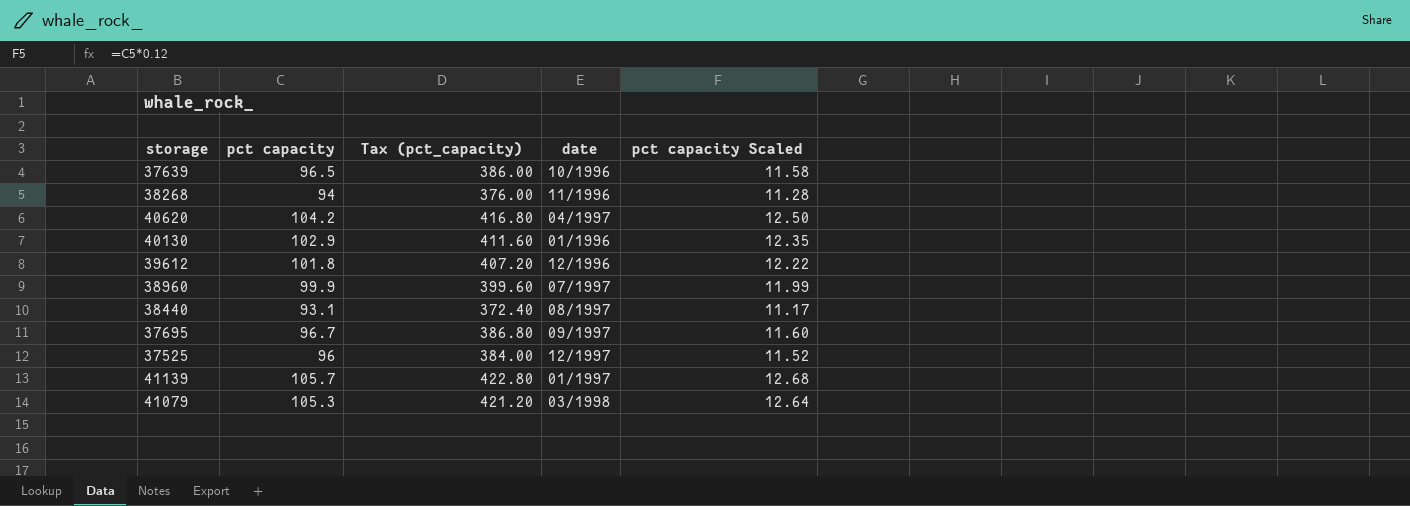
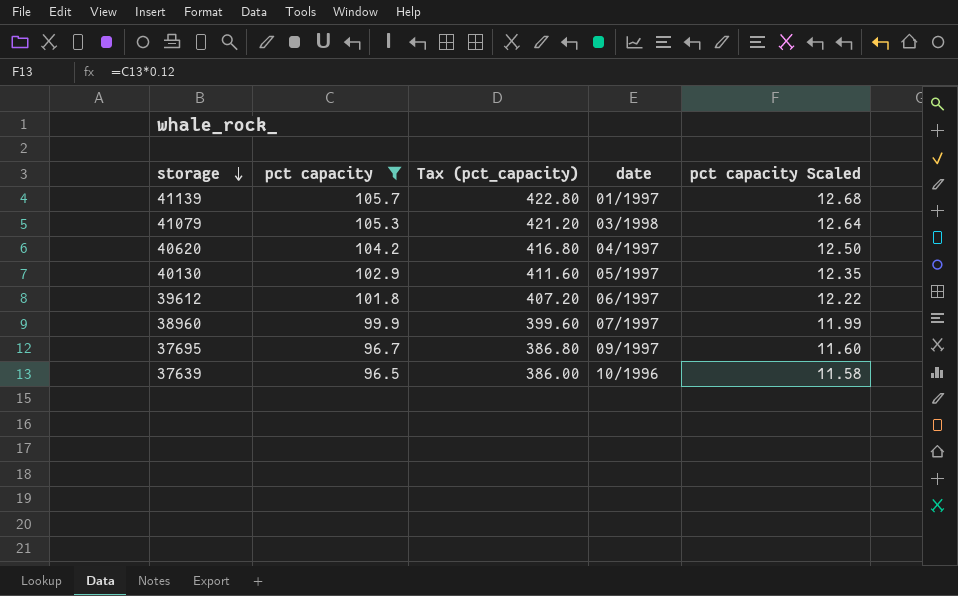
filter: none -> pct capacity >= 96.5
row order: none -> storage descending
40130 | date: 01/1996 -> 05/1997
39612 | date: 12/1996 -> 06/1997

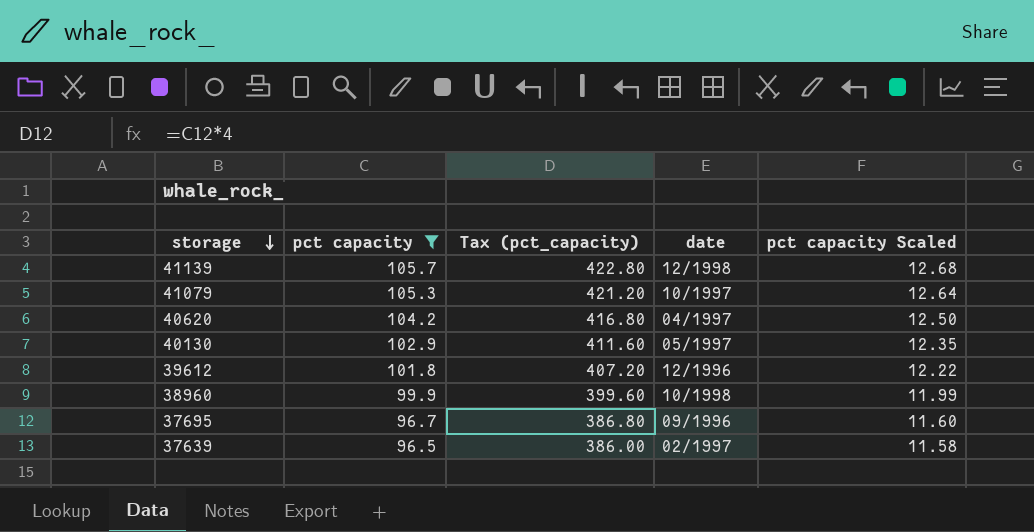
41139 | date: 01/1997 -> 12/1998
41079 | date: 03/1998 -> 10/1997
39612 | date: 06/1997 -> 12/1996
38960 | date: 07/1997 -> 10/1998
37695 | date: 09/1997 -> 09/1996
37639 | date: 10/1996 -> 02/1997

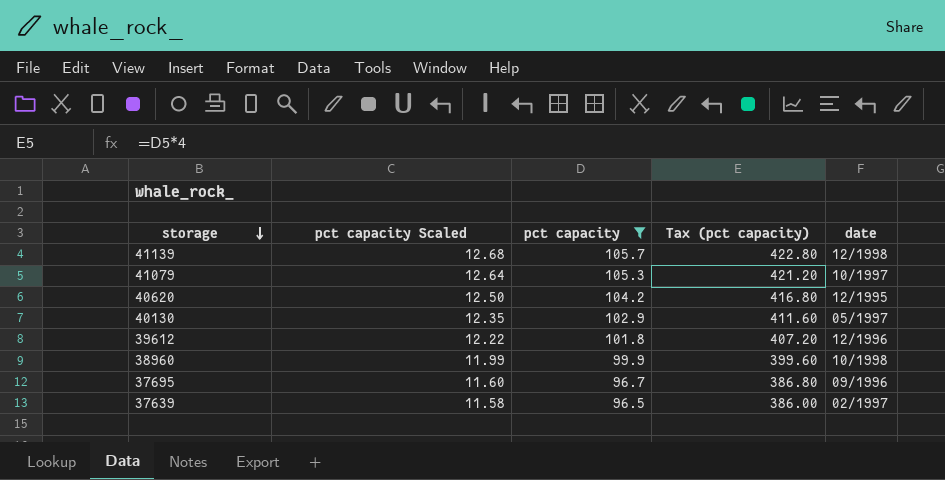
column pct capacity Scaled | position: 5 -> 2
column name: Tax (pct_capacity) -> Tax (pct capacity)
40620 | date: 04/1997 -> 12/1995

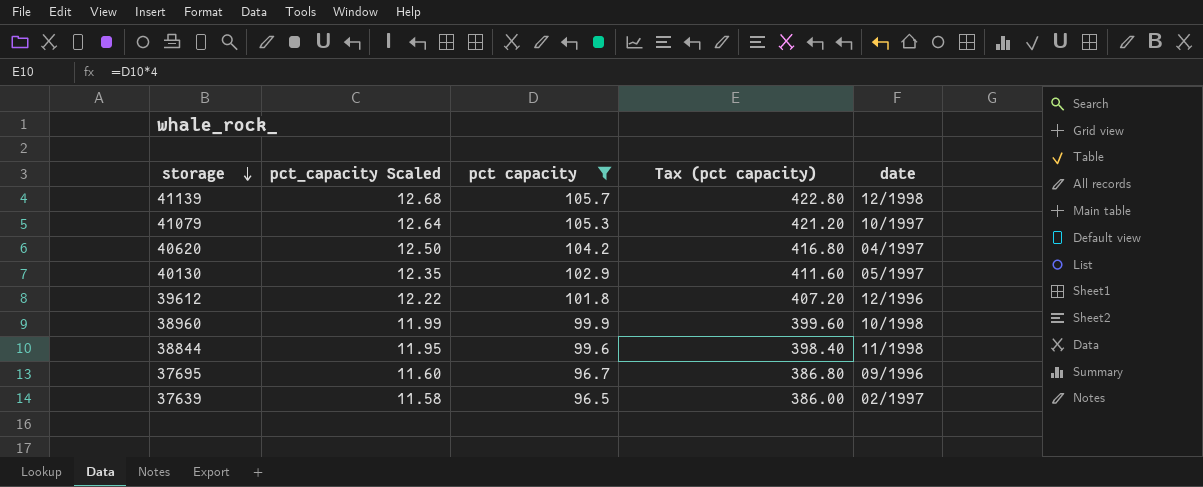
column name: pct capacity Scaled -> pct_capacity Scaled
40620 | date: 12/1995 -> 04/1997
row 38844: none -> 11.95 | 99.6 | 398.40 | 11/1998

